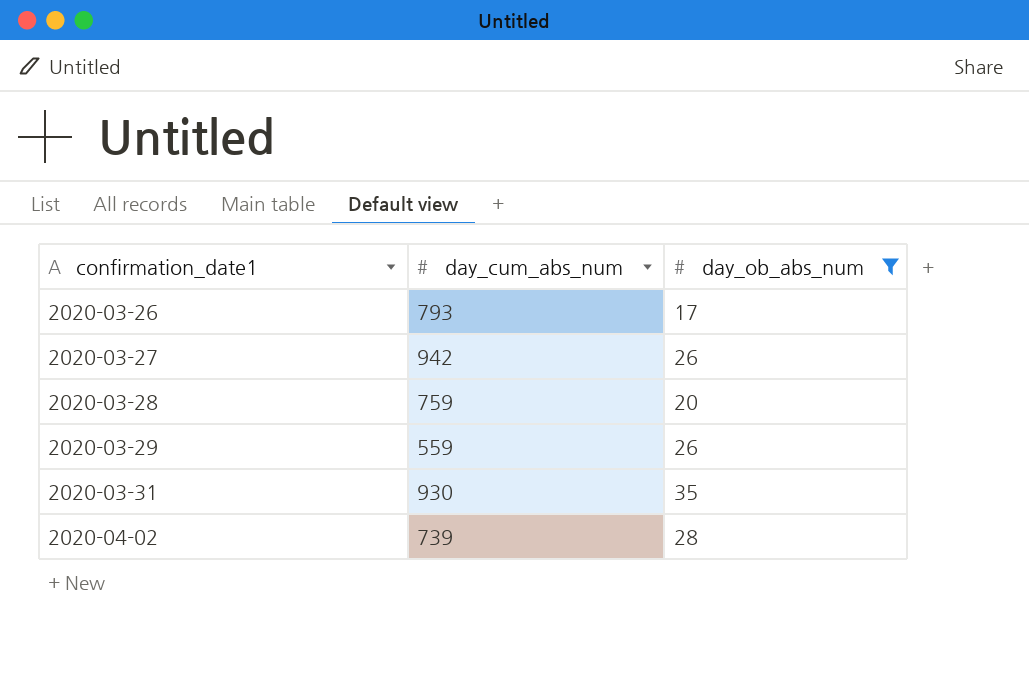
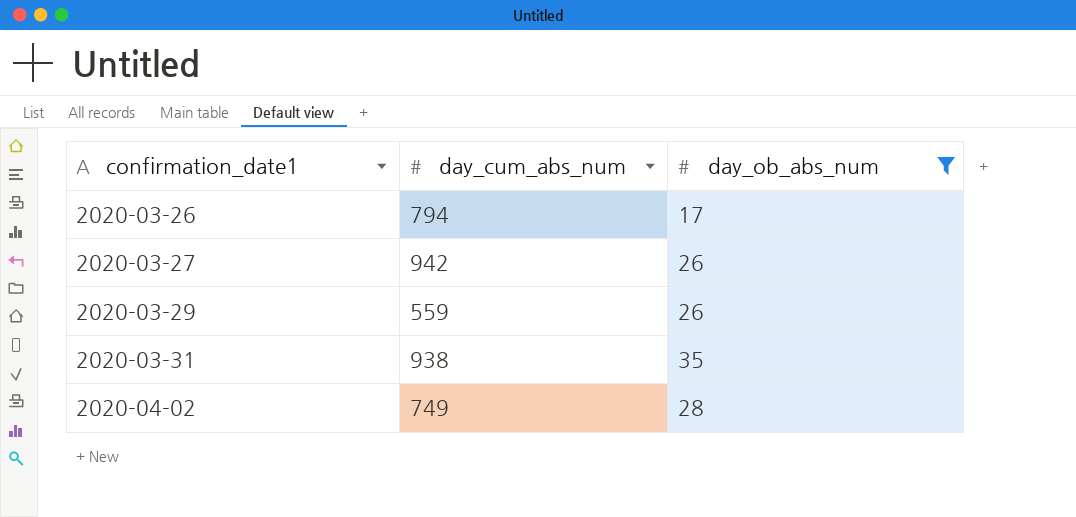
row 2020-03-28: 759 | 20 -> none
2020-03-26 | day_cum_abs_num: 793 -> 794
2020-03-31 | day_cum_abs_num: 930 -> 938
2020-04-02 | day_cum_abs_num: 739 -> 749

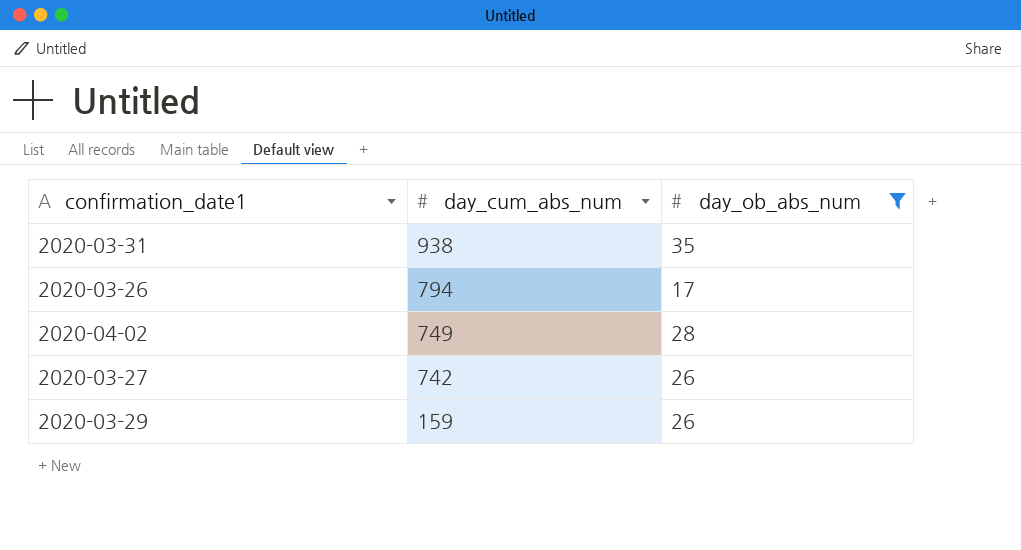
row order: confirmation_date1 ascending -> day_cum_abs_num descending
2020-03-27 | day_cum_abs_num: 942 -> 742
2020-03-29 | day_cum_abs_num: 559 -> 159

